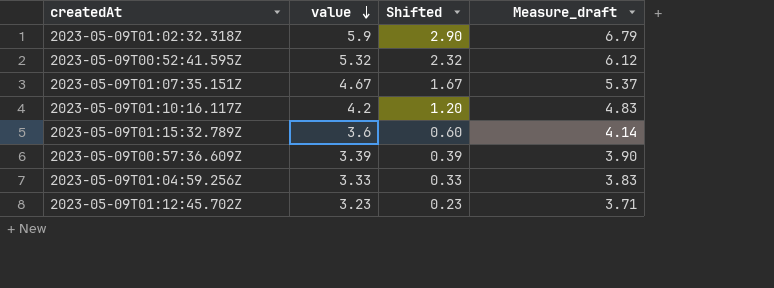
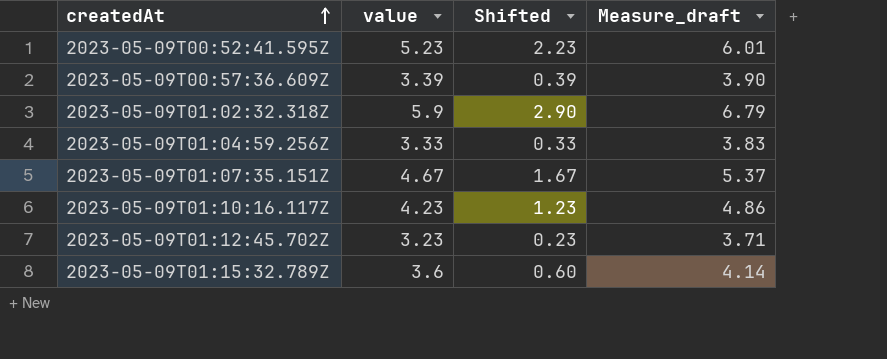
row order: value descending -> createdAt ascending
2023-05-09T00:52:41.595Z | value: 5.32 -> 5.23
2023-05-09T00:52:41.595Z | Shifted: 2.32 -> 2.23
2023-05-09T00:52:41.595Z | Measure_draft: 6.12 -> 6.01
2023-05-09T01:10:16.117Z | value: 4.2 -> 4.23
2023-05-09T01:10:16.117Z | Shifted: 1.20 -> 1.23
2023-05-09T01:10:16.117Z | Measure_draft: 4.83 -> 4.86

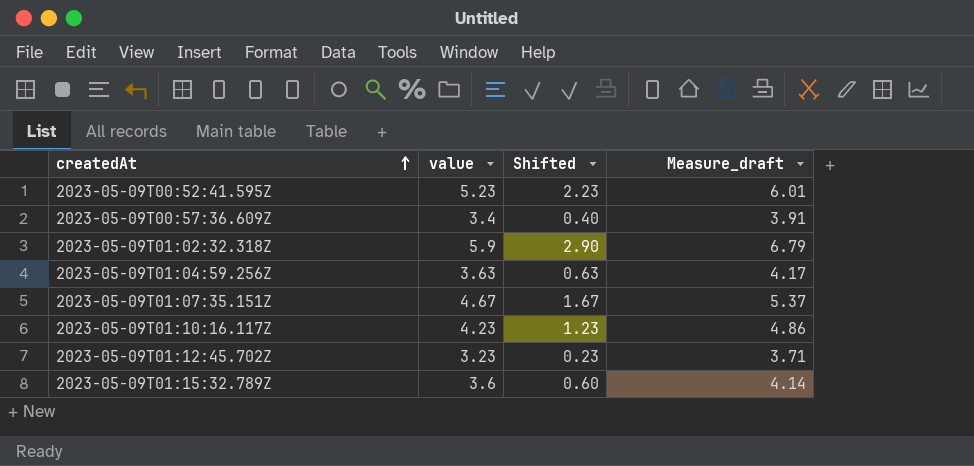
2023-05-09T00:57:36.609Z | value: 3.39 -> 3.4
2023-05-09T00:57:36.609Z | Shifted: 0.39 -> 0.40
2023-05-09T00:57:36.609Z | Measure_draft: 3.90 -> 3.91
2023-05-09T01:04:59.256Z | value: 3.33 -> 3.63
2023-05-09T01:04:59.256Z | Shifted: 0.33 -> 0.63
2023-05-09T01:04:59.256Z | Measure_draft: 3.83 -> 4.17

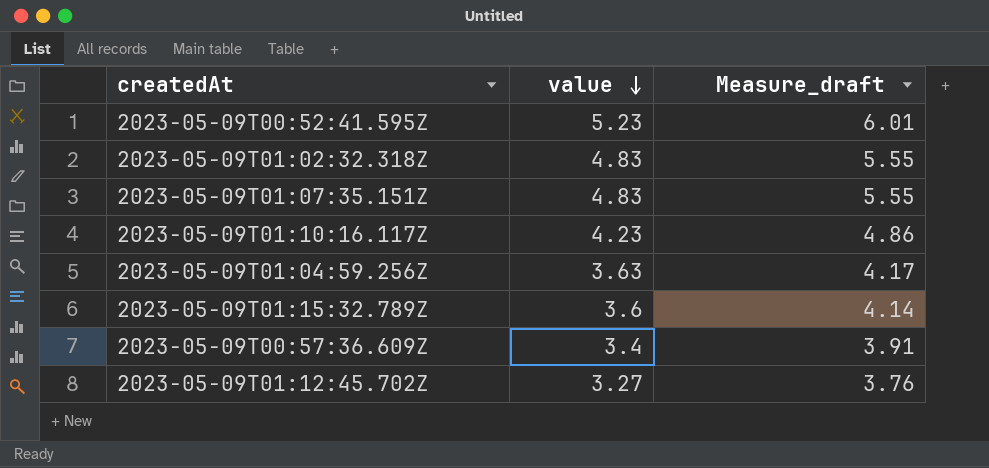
row order: createdAt ascending -> value descending
column Shifted | formula: [value] - 3 -> none
2023-05-09T01:02:32.318Z | value: 5.9 -> 4.83
2023-05-09T01:02:32.318Z | Measure_draft: 6.79 -> 5.55
2023-05-09T01:07:35.151Z | value: 4.67 -> 4.83
2023-05-09T01:07:35.151Z | Measure_draft: 5.37 -> 5.55
2023-05-09T01:12:45.702Z | value: 3.23 -> 3.27
2023-05-09T01:12:45.702Z | Measure_draft: 3.71 -> 3.76

